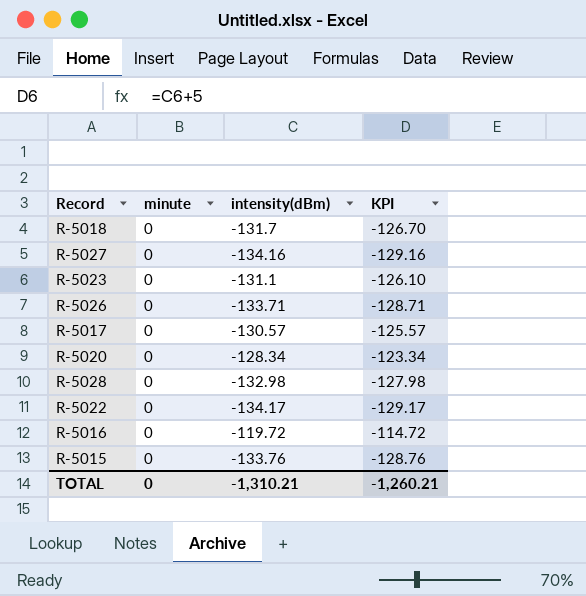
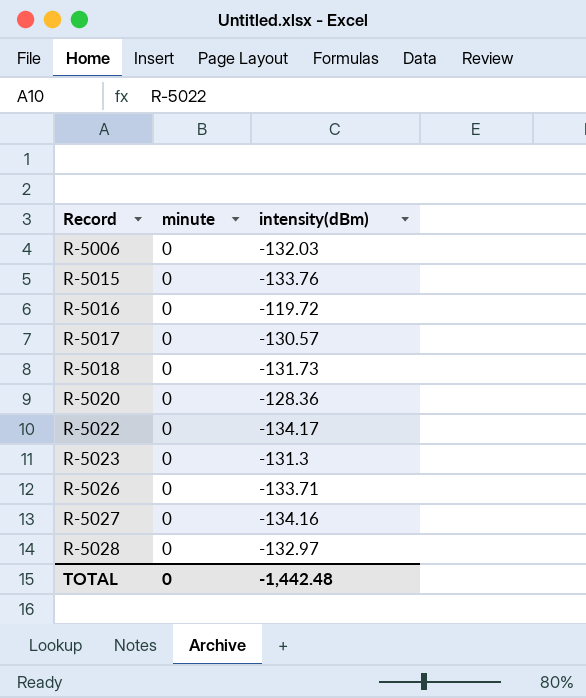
row order: none -> Record ascending
column KPI | formula: [intensity(dBm)] + 5 -> none
row R-5006: none -> 0 | -132.03
R-5018 | intensity(dBm): -131.7 -> -131.73
R-5020 | intensity(dBm): -128.34 -> -128.36
R-5023 | intensity(dBm): -131.1 -> -131.3
R-5028 | intensity(dBm): -132.98 -> -132.97
TOTAL | intensity(dBm): -1,310.21 -> -1,442.48

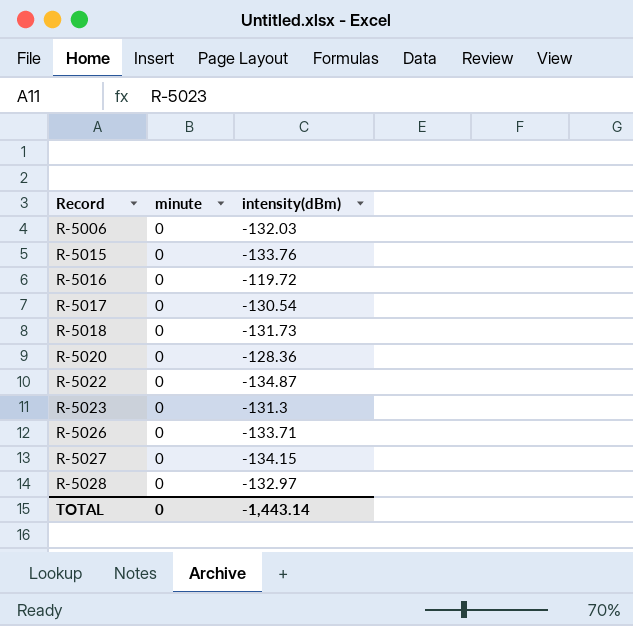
R-5017 | intensity(dBm): -130.57 -> -130.54
R-5022 | intensity(dBm): -134.17 -> -134.87
R-5027 | intensity(dBm): -134.16 -> -134.15
TOTAL | intensity(dBm): -1,442.48 -> -1,443.14

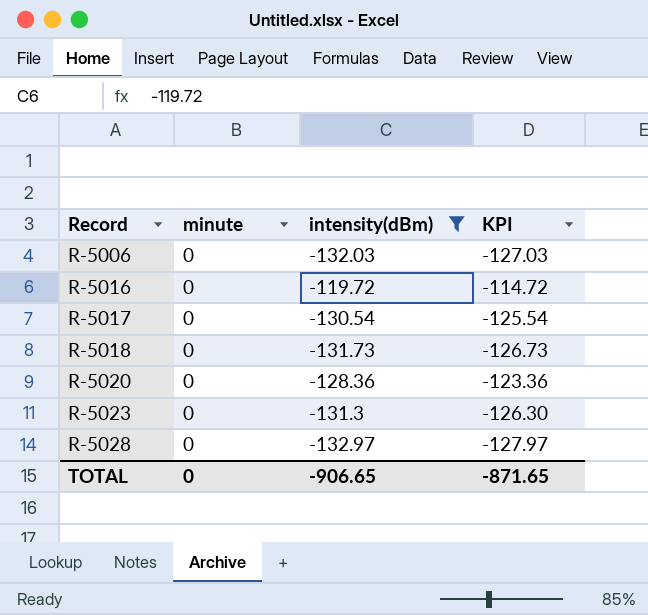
filter: none -> intensity(dBm) >= -132.97
column KPI | formula: none -> [intensity(dBm)] + 5
TOTAL | intensity(dBm): -1,443.14 -> -906.65

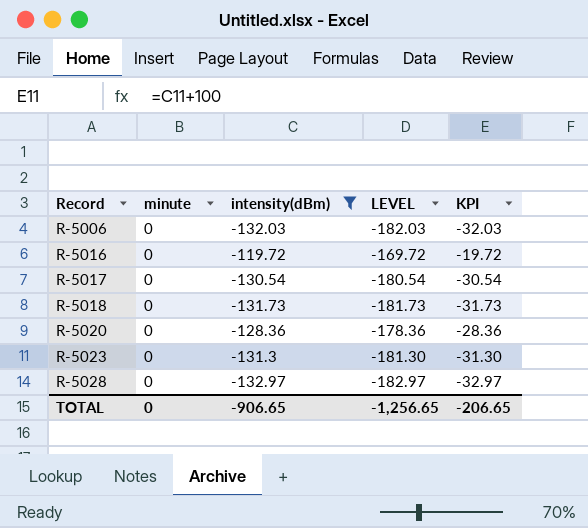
column LEVEL | formula: none -> [intensity(dBm)] - 50
column KPI | formula: [intensity(dBm)] + 5 -> [intensity(dBm)] + 100
TOTAL | KPI: -871.65 -> -206.65

